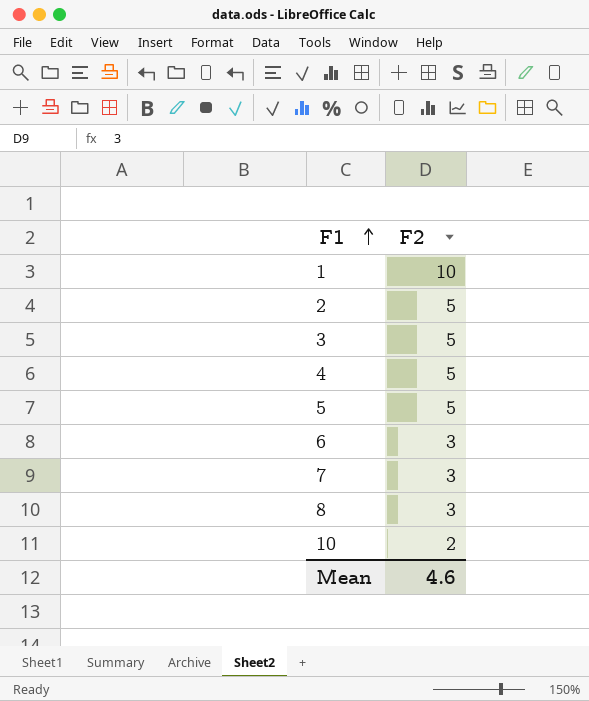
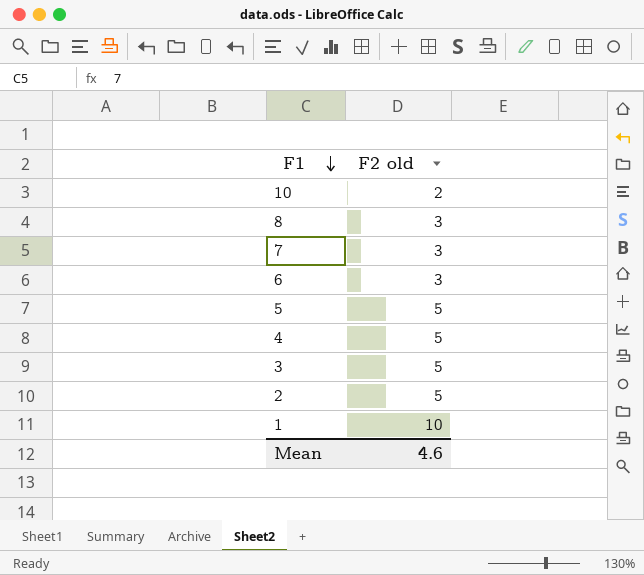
row order: F1 ascending -> F1 descending
column name: F2 -> F2 old

